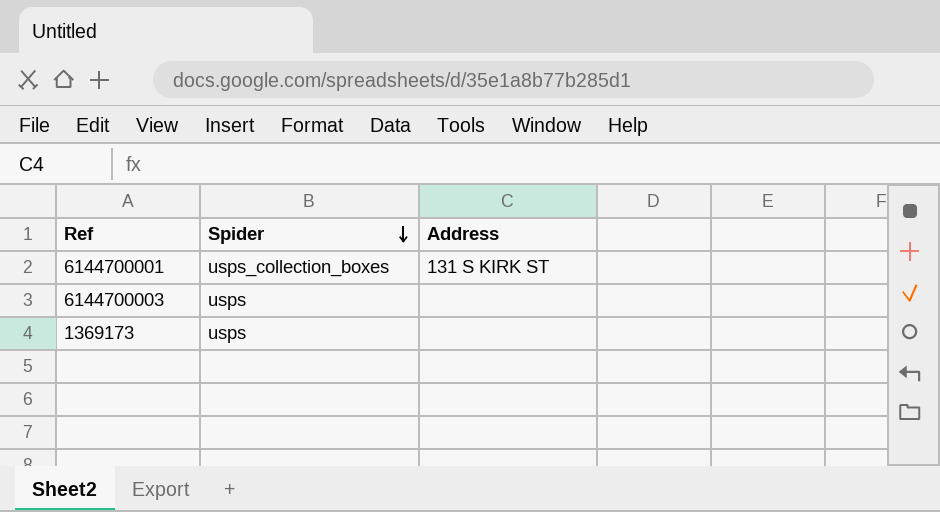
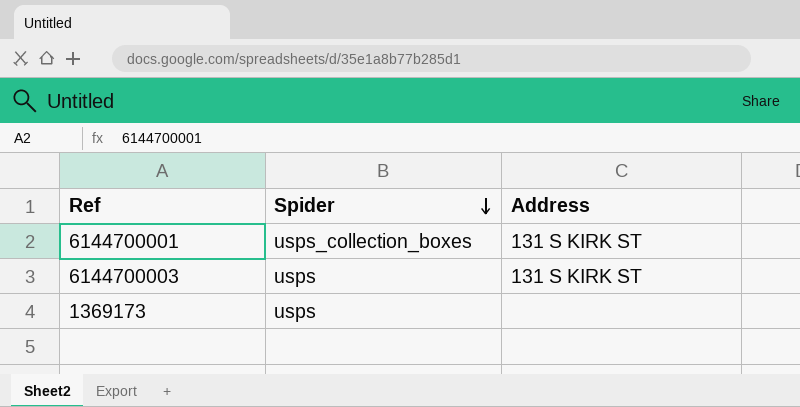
6144700003 | Address: none -> 131 S KIRK ST

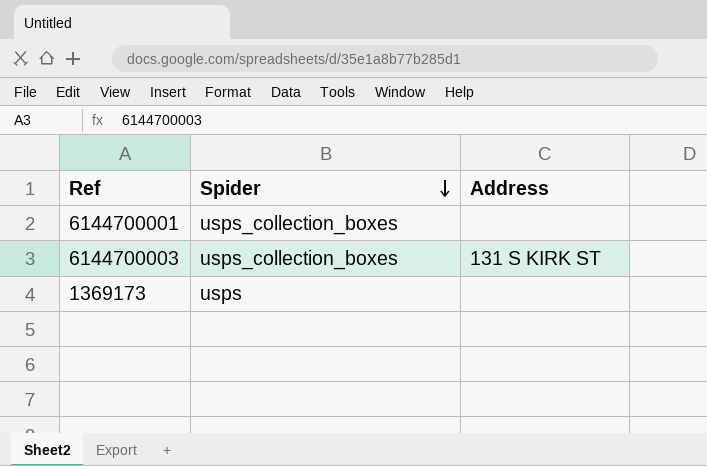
6144700001 | Address: 131 S KIRK ST -> none
6144700003 | Spider: usps -> usps_collection_boxes

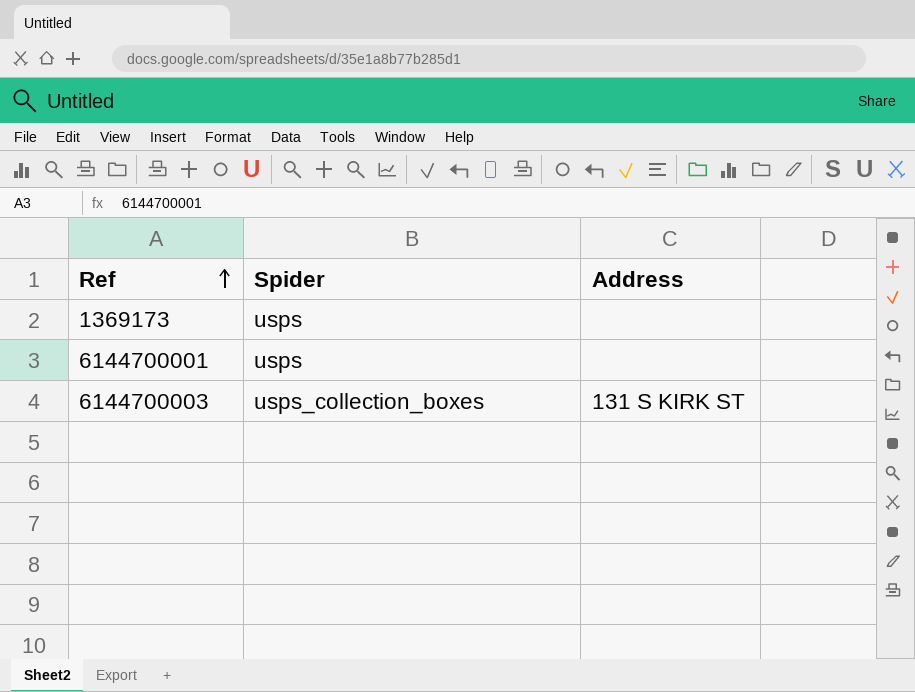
row order: Spider descending -> Ref ascending
6144700001 | Spider: usps_collection_boxes -> usps

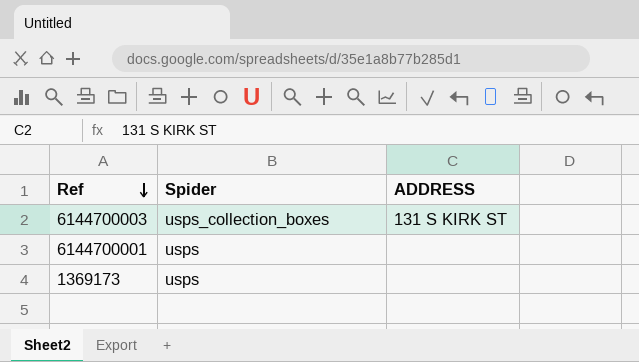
row order: Ref ascending -> Ref descending
column name: Address -> ADDRESS

